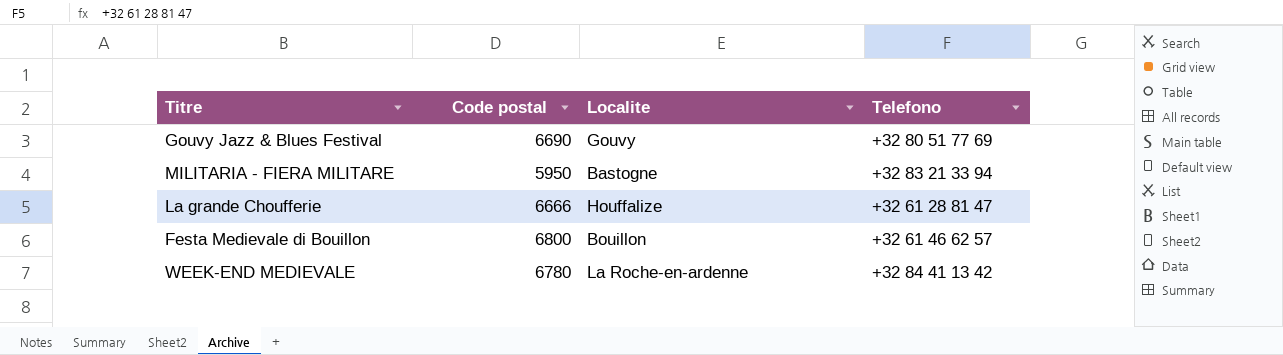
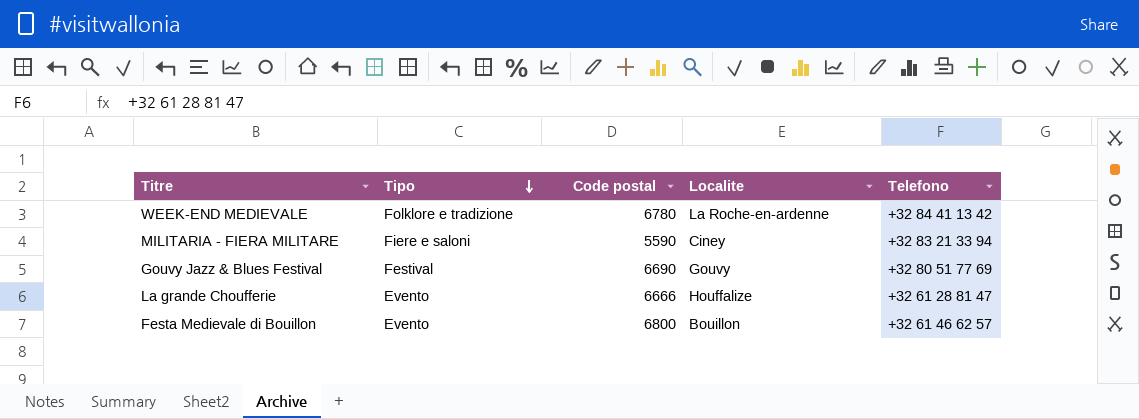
row order: none -> Tipo descending
column Tipo | position: none -> 2
MILITARIA - FIERA MILITARE | Code postal: 5950 -> 5590
MILITARIA - FIERA MILITARE | Localite: Bastogne -> Ciney

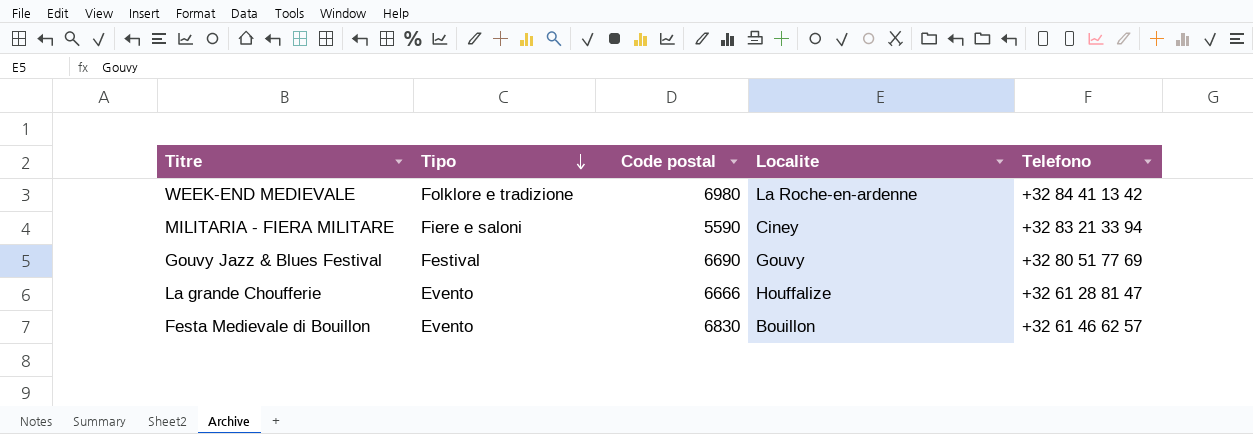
WEEK-END MEDIEVALE | Code postal: 6780 -> 6980
Festa Medievale di Bouillon | Code postal: 6800 -> 6830

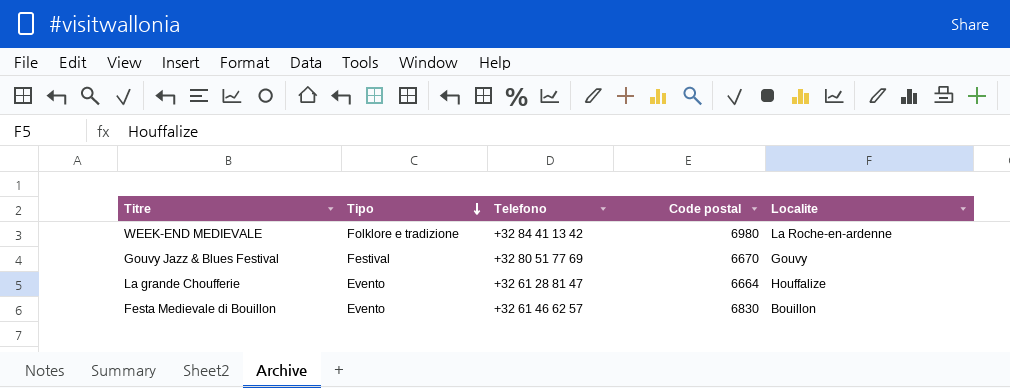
column Telefono | position: 5 -> 3
row MILITARIA - FIERA MILITARE: Fiere e saloni | 5590 | Ciney | +32 83 21 33 94 -> none
Gouvy Jazz & Blues Festival | Code postal: 6690 -> 6670
La grande Choufferie | Code postal: 6666 -> 6664

